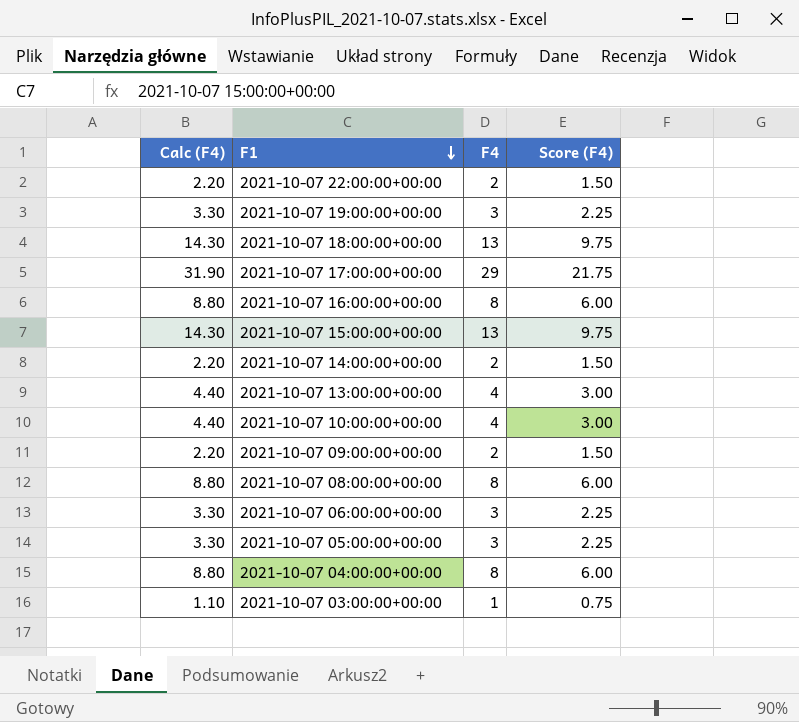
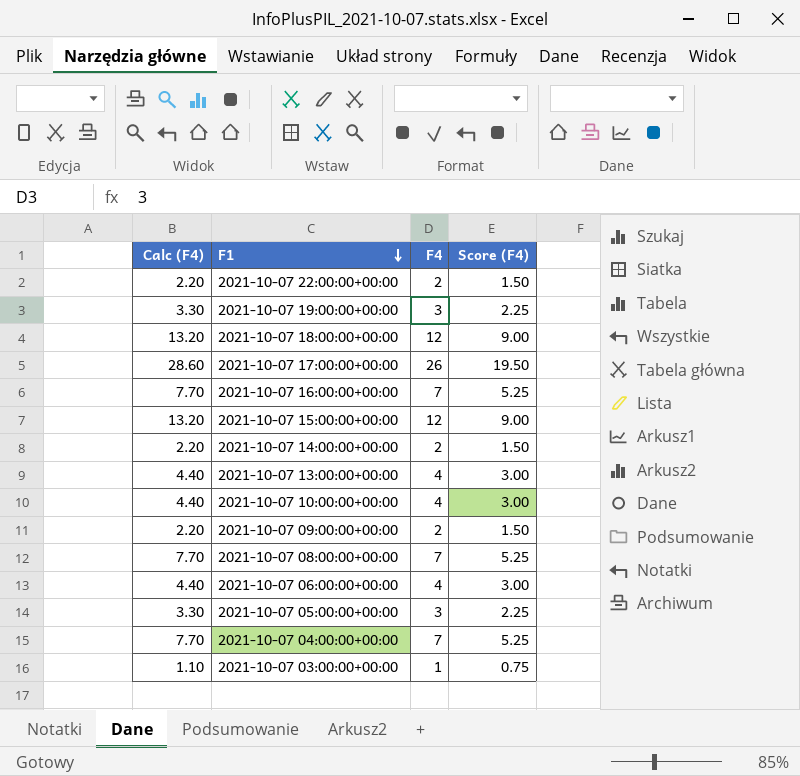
2021-10-07 18:00:00+00:00 | Calc (F4): 14.30 -> 13.20
2021-10-07 18:00:00+00:00 | F4: 13 -> 12
2021-10-07 18:00:00+00:00 | Score (F4): 9.75 -> 9.00
2021-10-07 17:00:00+00:00 | Calc (F4): 31.90 -> 28.60
2021-10-07 17:00:00+00:00 | F4: 29 -> 26
2021-10-07 17:00:00+00:00 | Score (F4): 21.75 -> 19.50
2021-10-07 16:00:00+00:00 | Calc (F4): 8.80 -> 7.70
2021-10-07 16:00:00+00:00 | F4: 8 -> 7
2021-10-07 16:00:00+00:00 | Score (F4): 6.00 -> 5.25
2021-10-07 15:00:00+00:00 | Calc (F4): 14.30 -> 13.20
2021-10-07 15:00:00+00:00 | F4: 13 -> 12
2021-10-07 15:00:00+00:00 | Score (F4): 9.75 -> 9.00
2021-10-07 08:00:00+00:00 | Calc (F4): 8.80 -> 7.70
2021-10-07 08:00:00+00:00 | F4: 8 -> 7
2021-10-07 08:00:00+00:00 | Score (F4): 6.00 -> 5.25
2021-10-07 06:00:00+00:00 | Calc (F4): 3.30 -> 4.40
2021-10-07 06:00:00+00:00 | F4: 3 -> 4
2021-10-07 06:00:00+00:00 | Score (F4): 2.25 -> 3.00
2021-10-07 04:00:00+00:00 | Calc (F4): 8.80 -> 7.70
2021-10-07 04:00:00+00:00 | F4: 8 -> 7
2021-10-07 04:00:00+00:00 | Score (F4): 6.00 -> 5.25

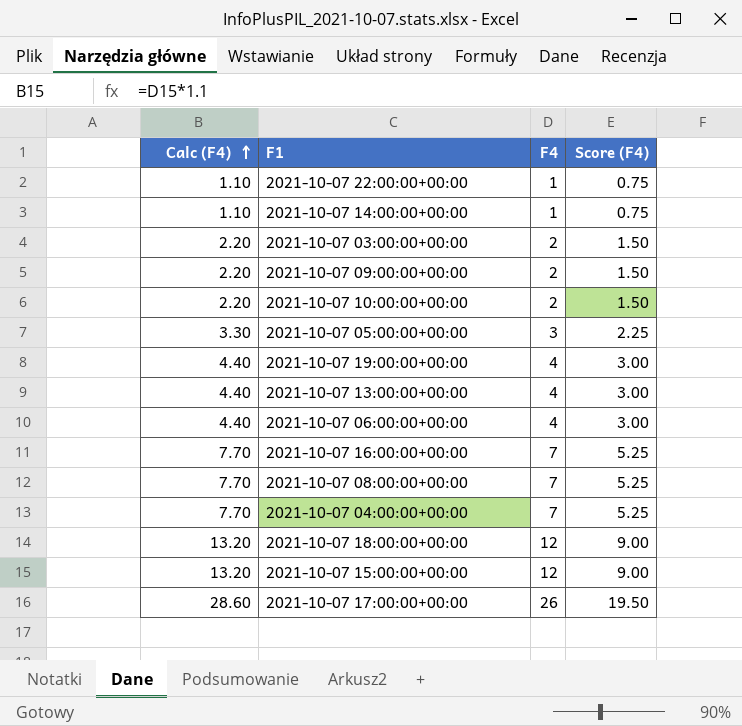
row order: F1 descending -> Calc (F4) ascending
2021-10-07 22:00:00+00:00 | Calc (F4): 2.20 -> 1.10
2021-10-07 22:00:00+00:00 | F4: 2 -> 1
2021-10-07 22:00:00+00:00 | Score (F4): 1.50 -> 0.75
2021-10-07 14:00:00+00:00 | Calc (F4): 2.20 -> 1.10
2021-10-07 14:00:00+00:00 | F4: 2 -> 1
2021-10-07 14:00:00+00:00 | Score (F4): 1.50 -> 0.75
2021-10-07 03:00:00+00:00 | Calc (F4): 1.10 -> 2.20
2021-10-07 03:00:00+00:00 | F4: 1 -> 2
2021-10-07 03:00:00+00:00 | Score (F4): 0.75 -> 1.50
2021-10-07 10:00:00+00:00 | Calc (F4): 4.40 -> 2.20
2021-10-07 10:00:00+00:00 | F4: 4 -> 2
2021-10-07 10:00:00+00:00 | Score (F4): 3.00 -> 1.50
2021-10-07 19:00:00+00:00 | Calc (F4): 3.30 -> 4.40
2021-10-07 19:00:00+00:00 | F4: 3 -> 4
2021-10-07 19:00:00+00:00 | Score (F4): 2.25 -> 3.00

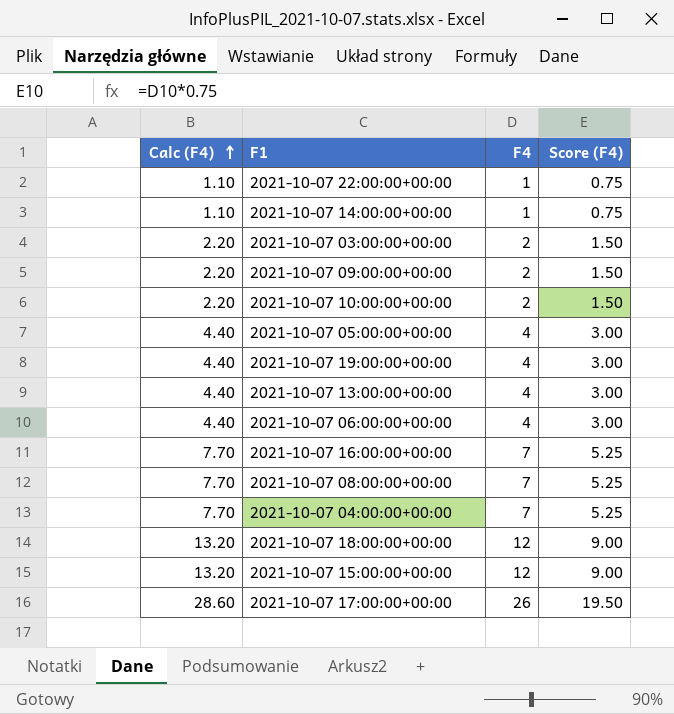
2021-10-07 05:00:00+00:00 | Calc (F4): 3.30 -> 4.40
2021-10-07 05:00:00+00:00 | F4: 3 -> 4
2021-10-07 05:00:00+00:00 | Score (F4): 2.25 -> 3.00

